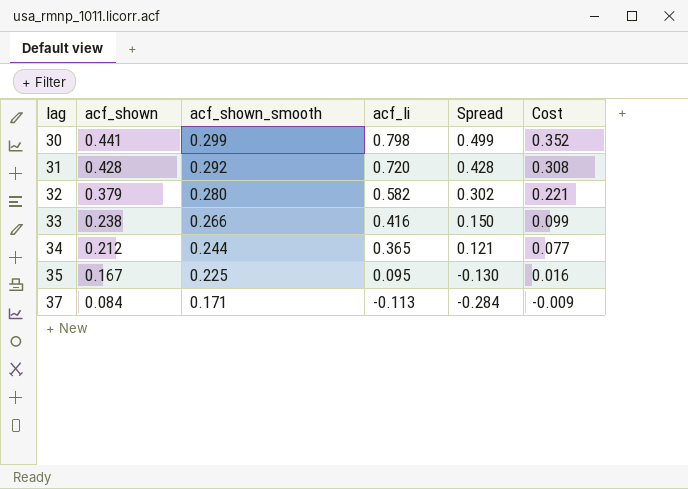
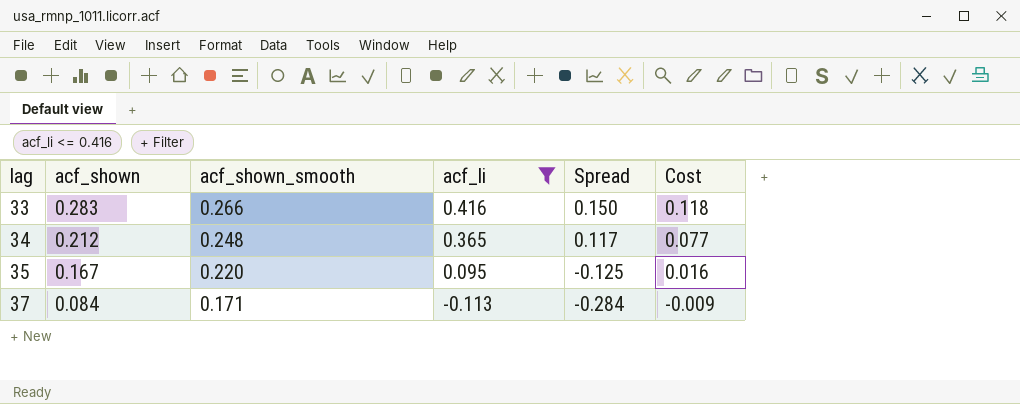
filter: none -> acf_li <= 0.416
33 | acf_shown: 0.238 -> 0.283
33 | Cost: 0.099 -> 0.118
34 | acf_shown_smooth: 0.244 -> 0.248
34 | Spread: 0.121 -> 0.117
35 | acf_shown_smooth: 0.225 -> 0.220
35 | Spread: -0.130 -> -0.125

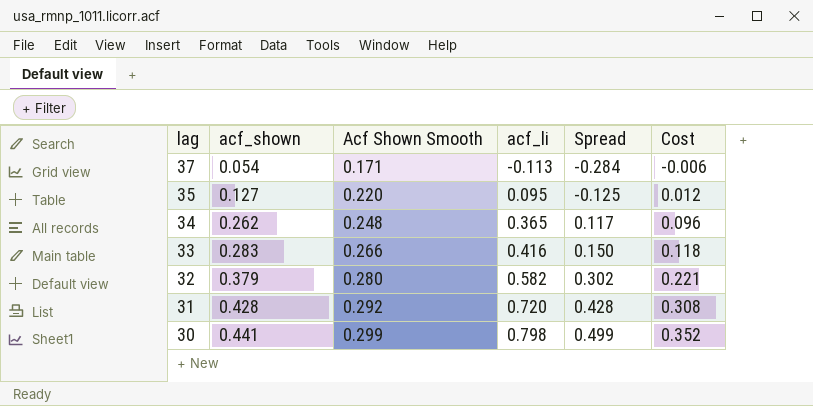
filter: acf_li <= 0.416 -> none
row order: lag ascending -> lag descending
column name: acf_shown_smooth -> Acf Shown Smooth
37 | acf_shown: 0.084 -> 0.054
37 | Cost: -0.009 -> -0.006
35 | acf_shown: 0.167 -> 0.127
35 | Cost: 0.016 -> 0.012
34 | acf_shown: 0.212 -> 0.262
34 | Cost: 0.077 -> 0.096

